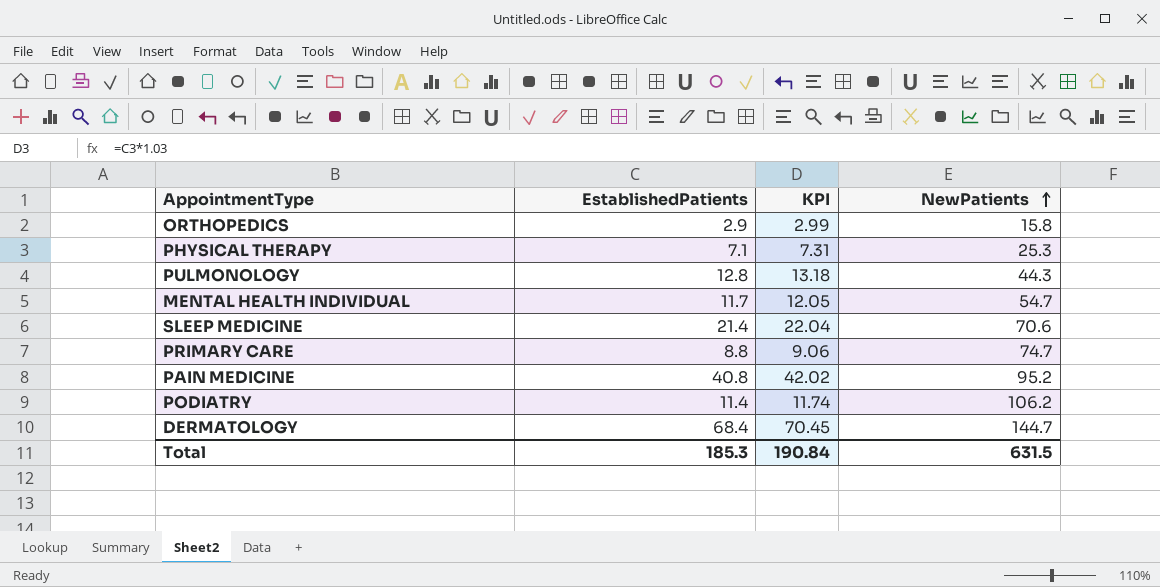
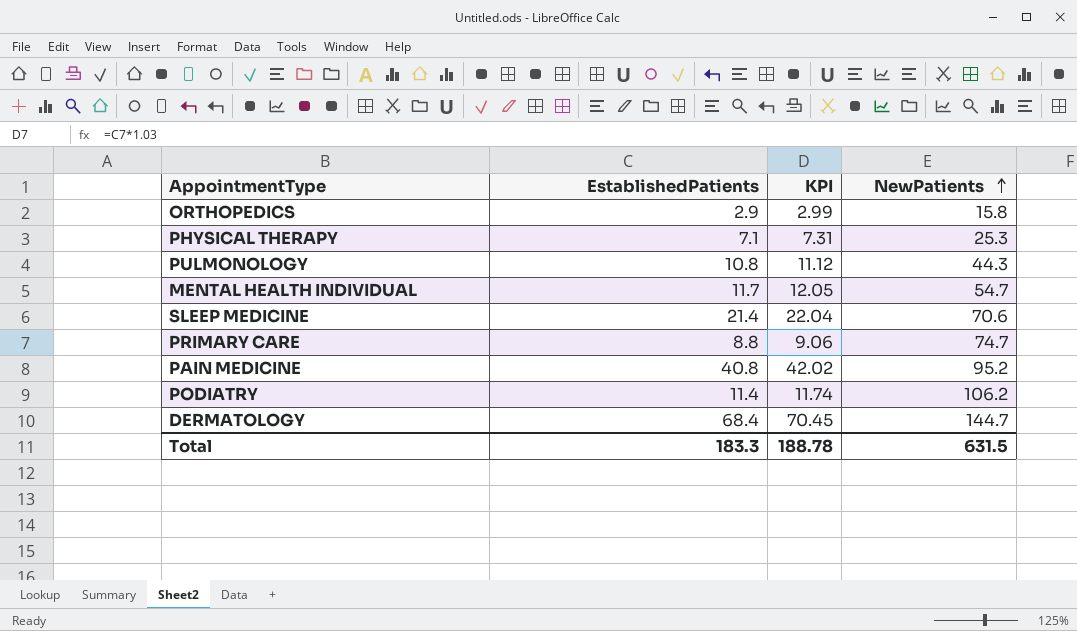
PULMONOLOGY | EstablishedPatients: 12.8 -> 10.8
PULMONOLOGY | KPI: 13.18 -> 11.12
Total | EstablishedPatients: 185.3 -> 183.3
Total | KPI: 190.84 -> 188.78

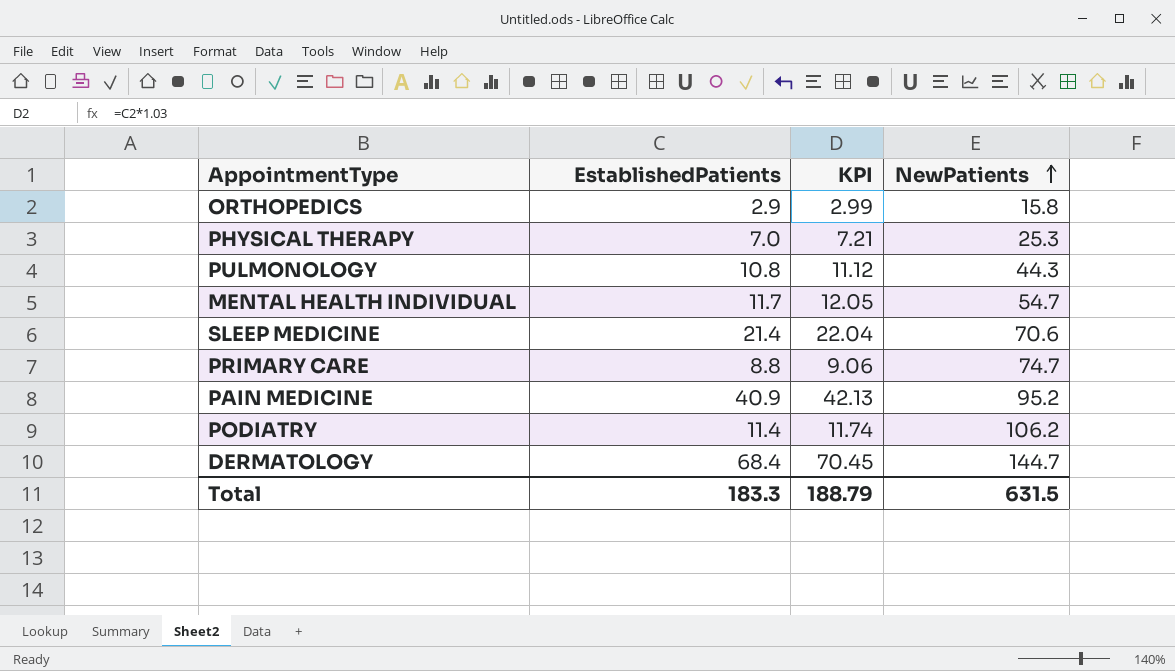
PHYSICAL THERAPY | EstablishedPatients: 7.1 -> 7.0
PHYSICAL THERAPY | KPI: 7.31 -> 7.21
PAIN MEDICINE | EstablishedPatients: 40.8 -> 40.9
PAIN MEDICINE | KPI: 42.02 -> 42.13
Total | KPI: 188.78 -> 188.79

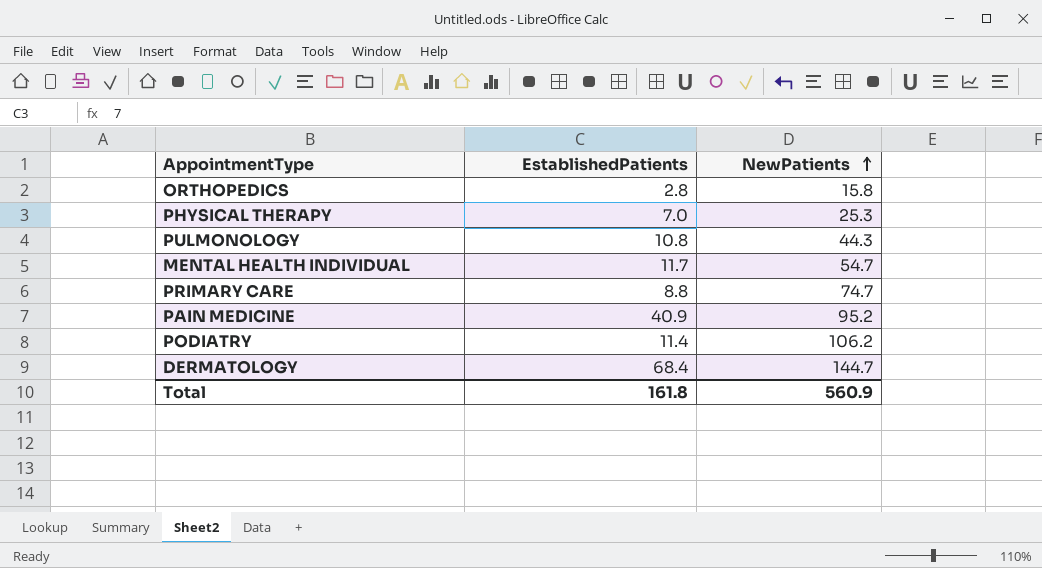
column KPI | formula: [EstablishedPatients] * 1.03 -> none
row SLEEP MEDICINE: 21.4 | 22.04 | 70.6 -> none
ORTHOPEDICS | EstablishedPatients: 2.9 -> 2.8
Total | EstablishedPatients: 183.3 -> 161.8
Total | NewPatients: 631.5 -> 560.9

